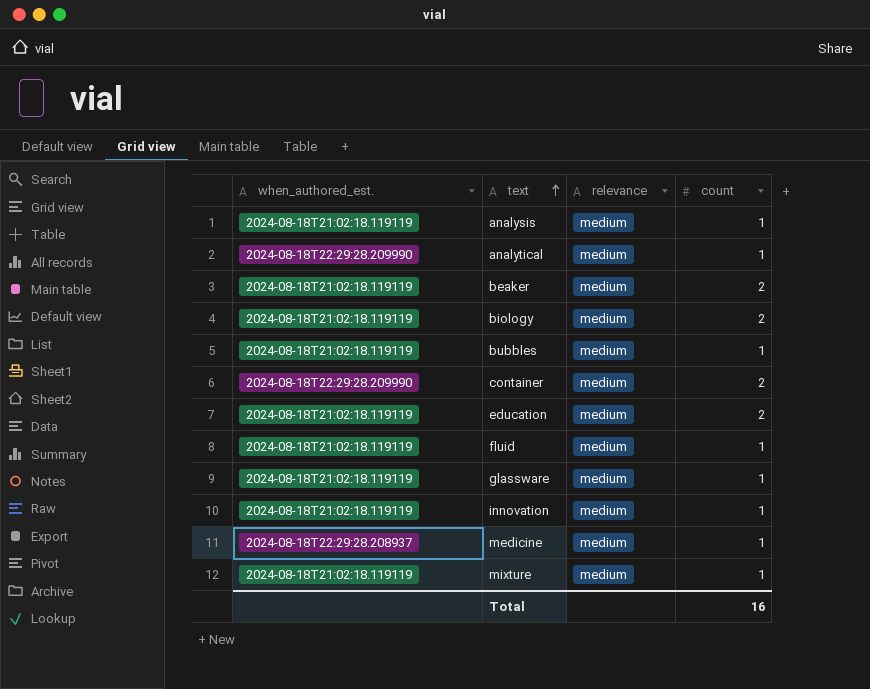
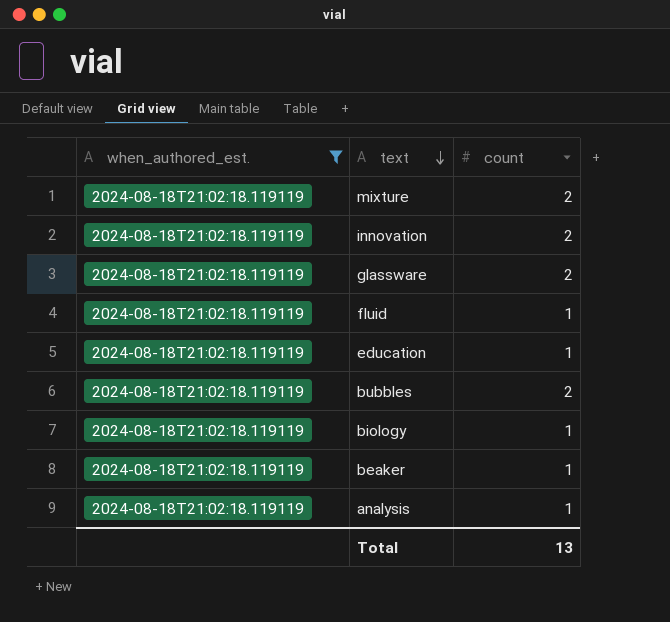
filter: none -> when_authored_est. = 2024-08-18T21:02:18.119119
row order: text ascending -> text descending
column relevance | position: 3 -> none
mixture | count: 1 -> 2
innovation | count: 1 -> 2
glassware | count: 1 -> 2
education | count: 2 -> 1
bubbles | count: 1 -> 2
biology | count: 2 -> 1
beaker | count: 2 -> 1
Total | count: 16 -> 13

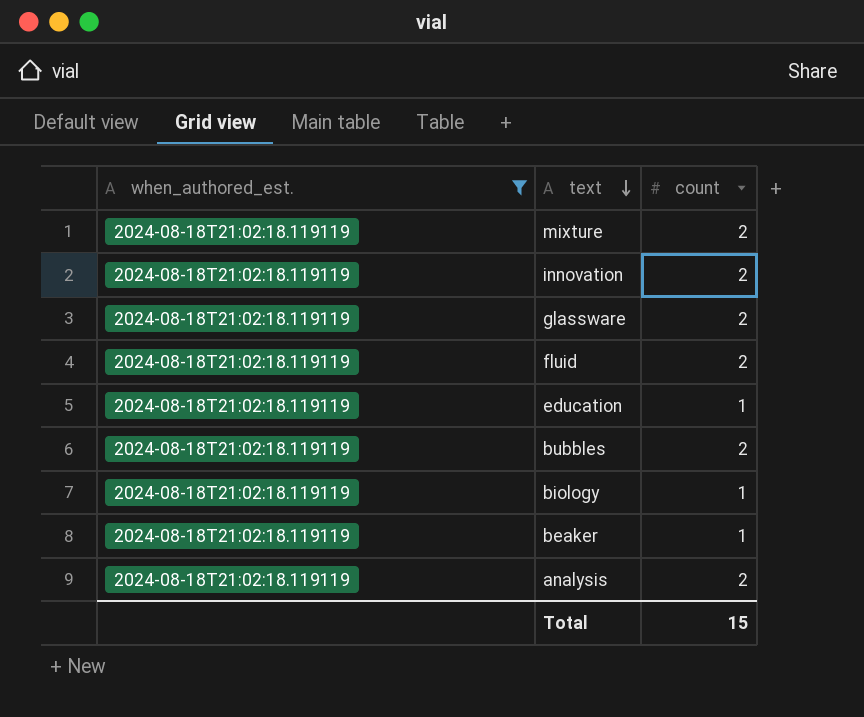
fluid | count: 1 -> 2
analysis | count: 1 -> 2
Total | count: 13 -> 15

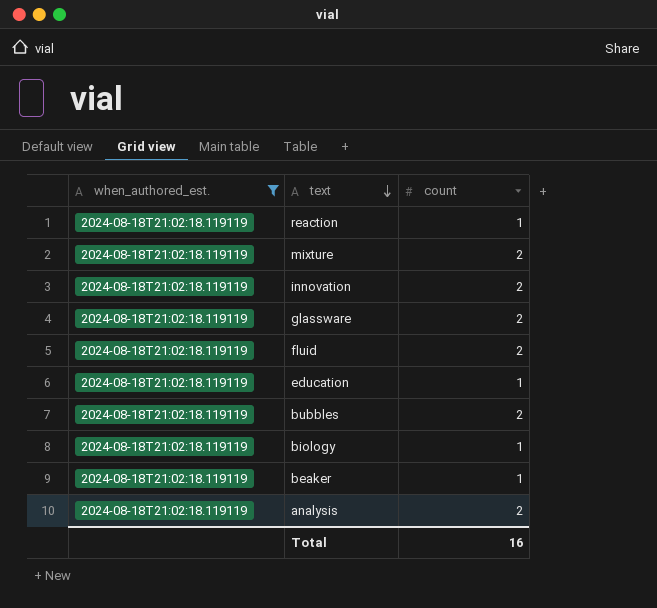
row reaction: none -> 2024-08-18T21:02:18.119119 | 1
Total | count: 15 -> 16

